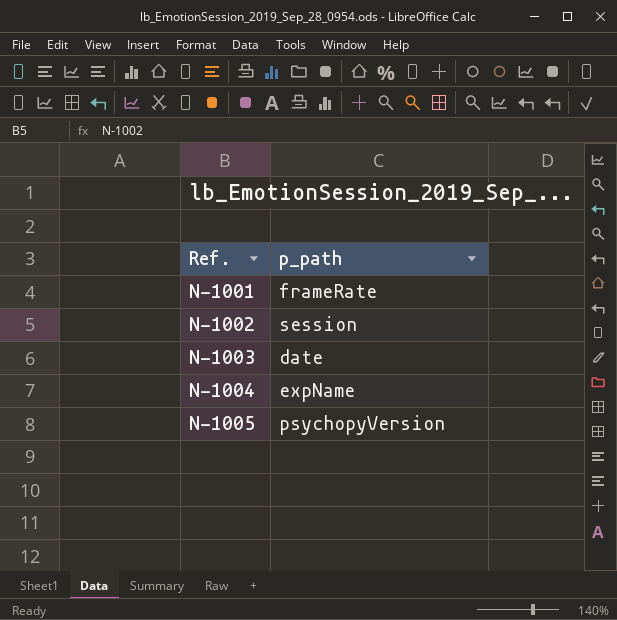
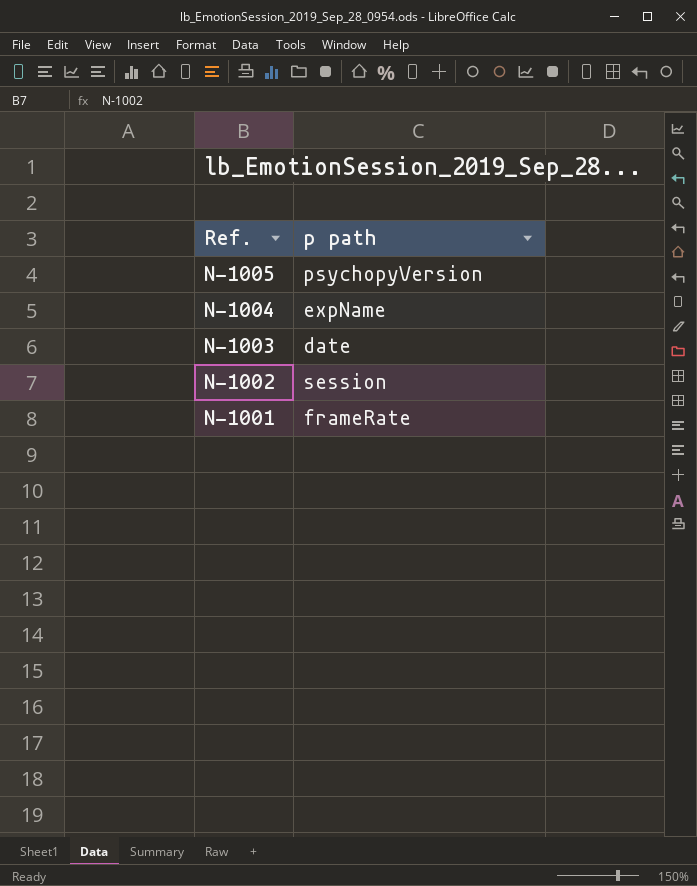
row order: Ref. ascending -> Ref. descending
column name: p_path -> p path

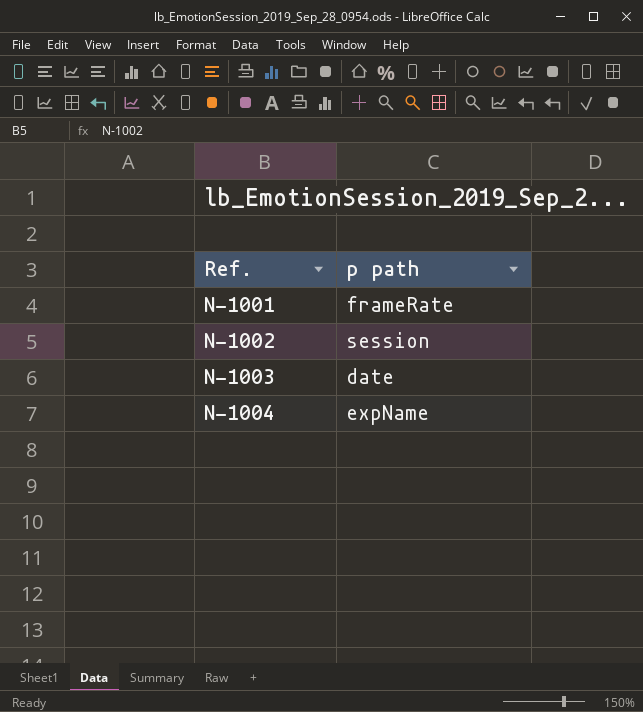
row order: Ref. descending -> Ref. ascending
row N-1005: psychopyVersion -> none

